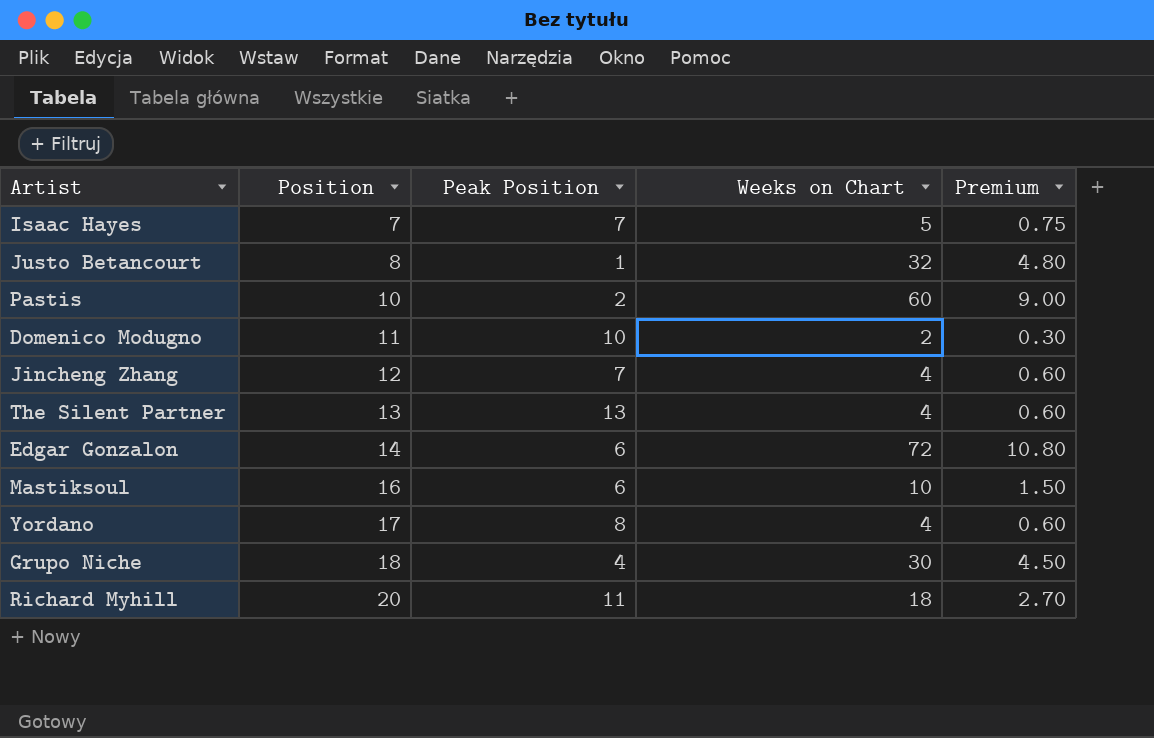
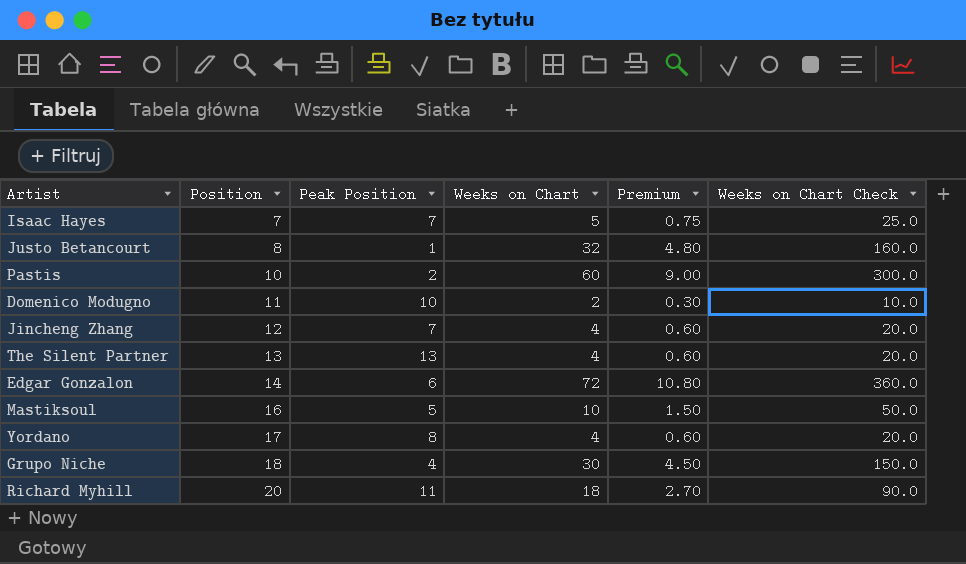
column Weeks on Chart Check | formula: none -> [Weeks on Chart] * 5
Mastiksoul | Peak Position: 6 -> 5

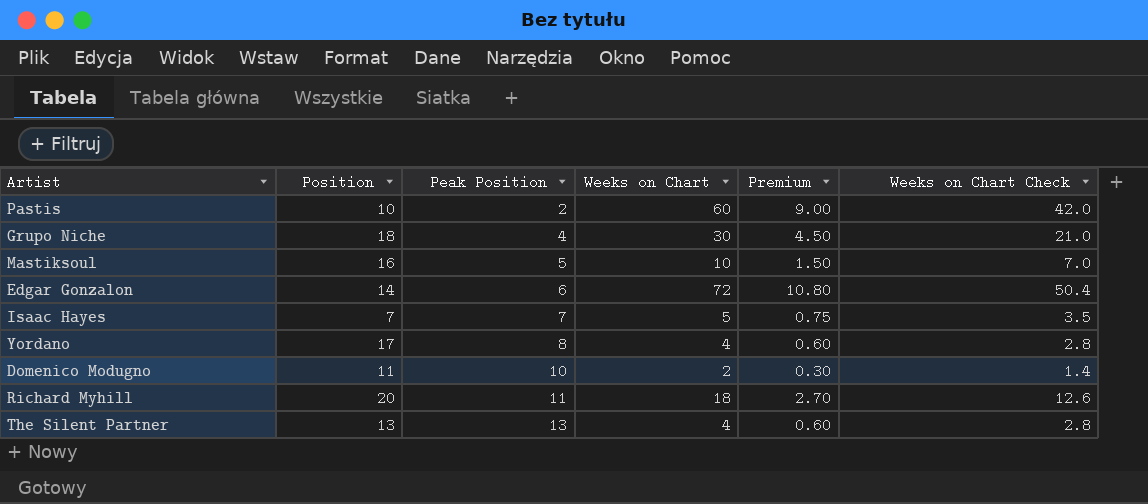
row order: Position ascending -> Peak Position ascending
column Weeks on Chart Check | formula: [Weeks on Chart] * 5 -> [Weeks on Chart] * 0.7
row Justo Betancourt: 8 | 1 | 32 | 4.80 | 160.0 -> none
row Jincheng Zhang: 12 | 7 | 4 | 0.60 | 20.0 -> none

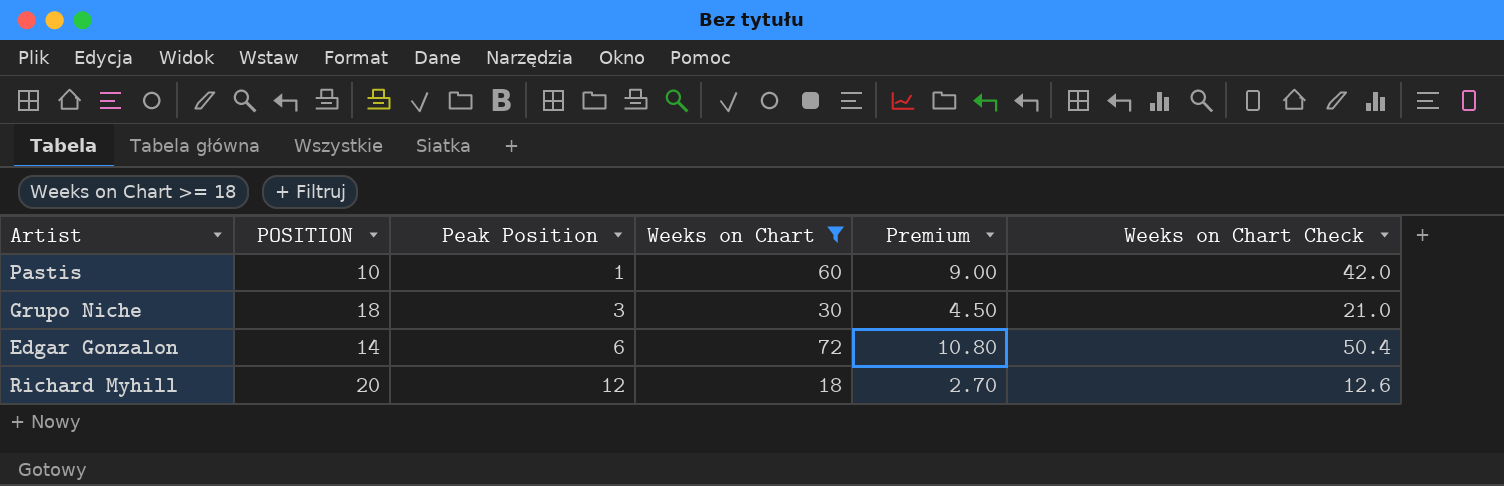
filter: none -> Weeks on Chart >= 18
column name: Position -> POSITION
Pastis | Peak Position: 2 -> 1
Grupo Niche | Peak Position: 4 -> 3
Richard Myhill | Peak Position: 11 -> 12

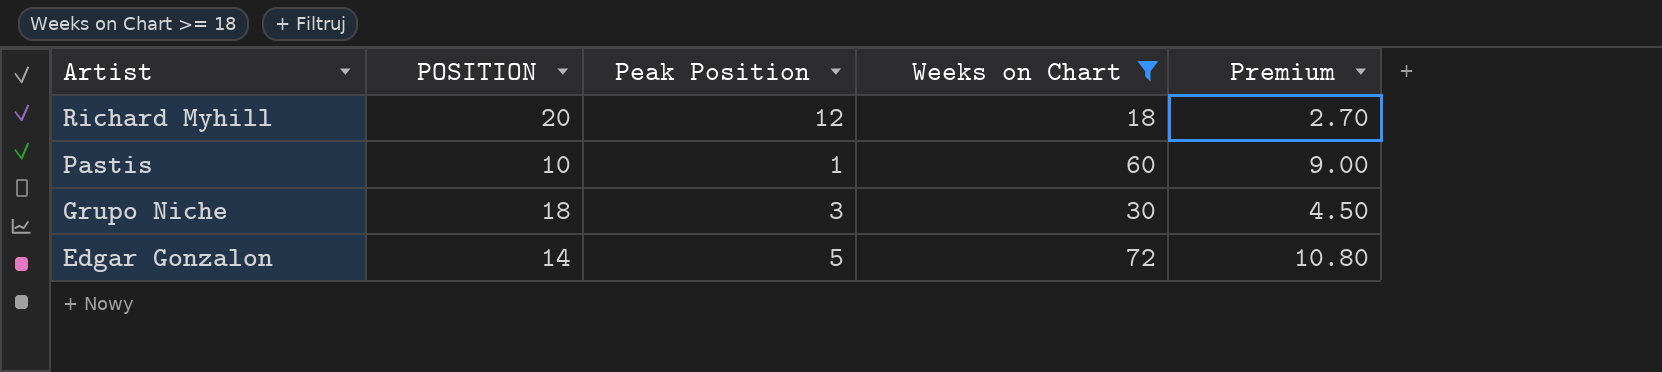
row order: Peak Position ascending -> Artist descending
column Weeks on Chart Check | formula: [Weeks on Chart] * 0.7 -> none
Edgar Gonzalon | Peak Position: 6 -> 5

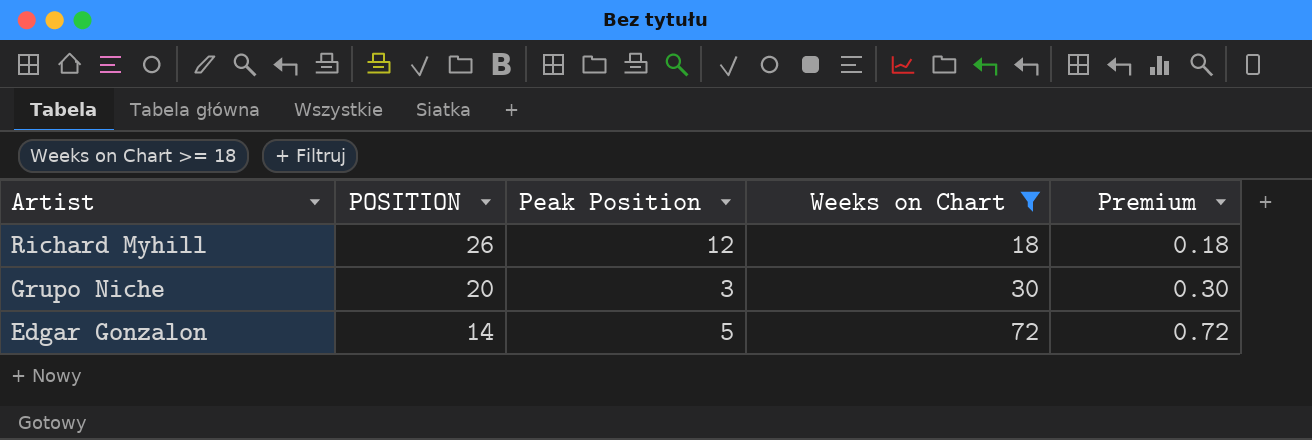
column Premium | formula: [Weeks on Chart] * 0.15 -> [Weeks on Chart] * 0.01
row Pastis: 10 | 1 | 60 | 9.00 -> none
Richard Myhill | POSITION: 20 -> 26
Grupo Niche | POSITION: 18 -> 20

